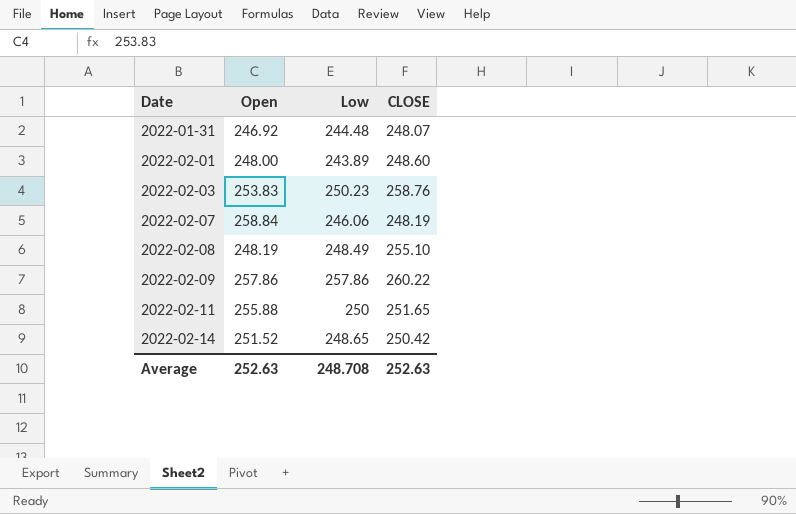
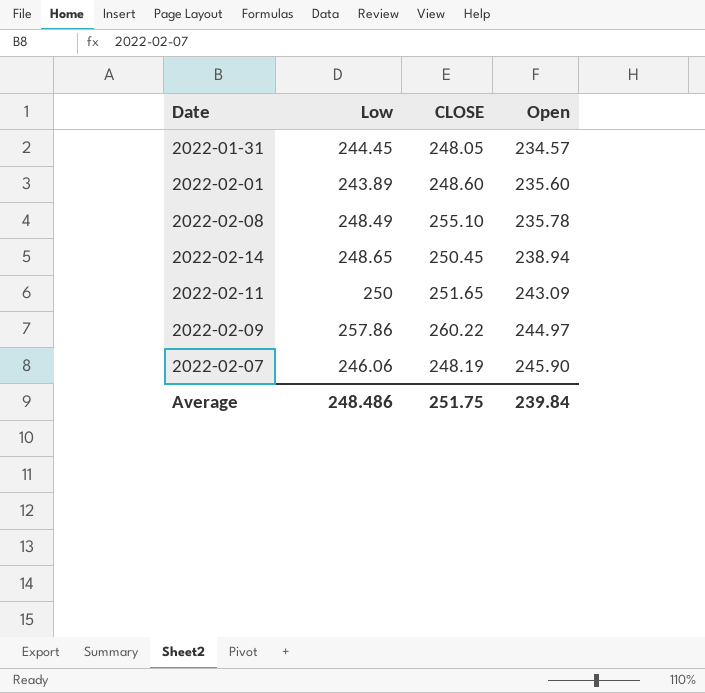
row order: Date ascending -> Open ascending
column Open | position: 2 -> 4
row 2022-02-03: 253.83 | 250.23 | 258.76 -> none
2022-01-31 | Low: 244.48 -> 244.45
2022-01-31 | CLOSE: 248.07 -> 248.05
2022-01-31 | Open: 246.92 -> 234.57
2022-02-01 | Open: 248.00 -> 235.60
2022-02-08 | Open: 248.19 -> 235.78
2022-02-14 | CLOSE: 250.42 -> 250.45
2022-02-14 | Open: 251.52 -> 238.94
2022-02-11 | Open: 255.88 -> 243.09
2022-02-09 | Open: 257.86 -> 244.97
2022-02-07 | Open: 258.84 -> 245.90
Average | Low: 248.708 -> 248.486
Average | CLOSE: 252.63 -> 251.75
Average | Open: 252.63 -> 239.84

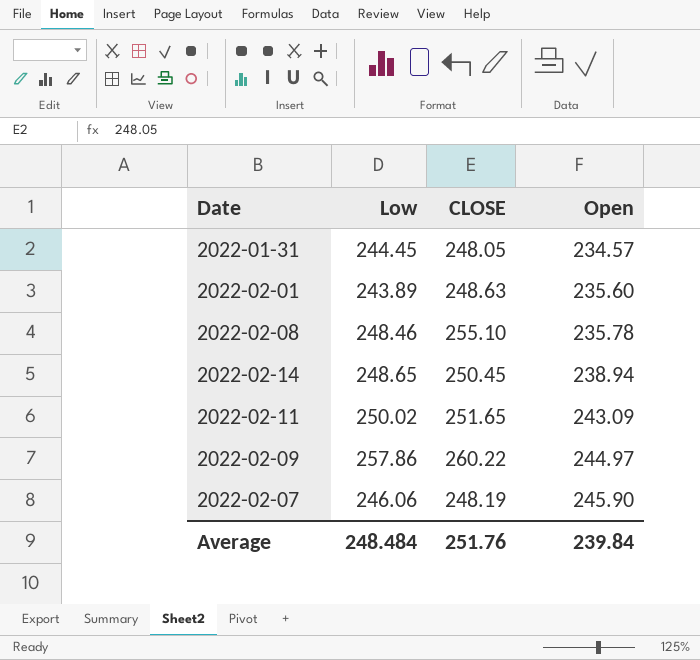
2022-02-01 | CLOSE: 248.60 -> 248.63
2022-02-08 | Low: 248.49 -> 248.46
2022-02-11 | Low: 250 -> 250.02
Average | Low: 248.486 -> 248.484
Average | CLOSE: 251.75 -> 251.76

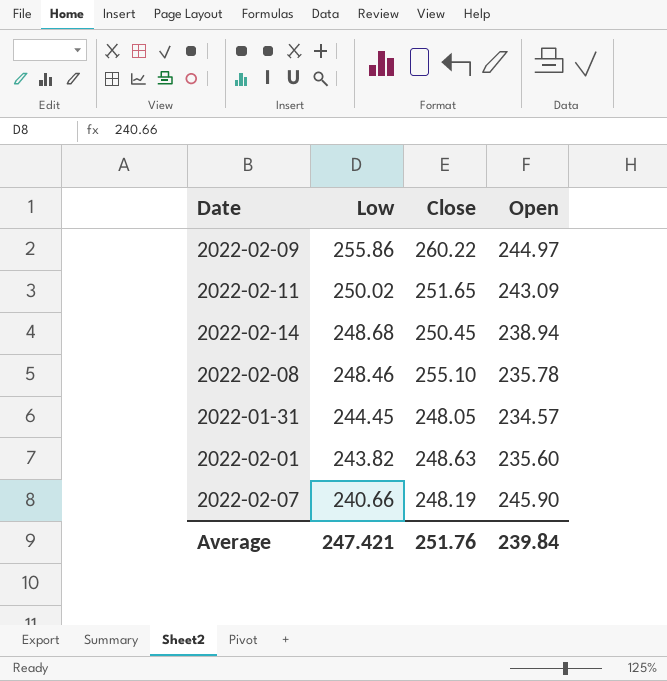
row order: Open ascending -> Low descending
column name: CLOSE -> Close
2022-02-09 | Low: 257.86 -> 255.86
2022-02-14 | Low: 248.65 -> 248.68
2022-02-01 | Low: 243.89 -> 243.82
2022-02-07 | Low: 246.06 -> 240.66
Average | Low: 248.484 -> 247.421

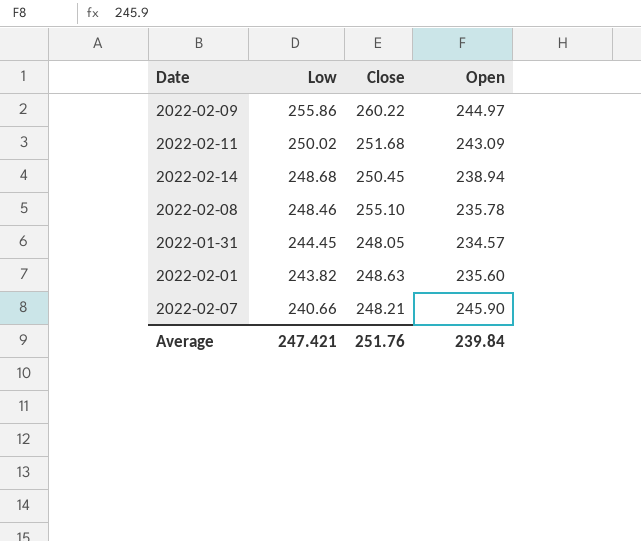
2022-02-11 | Close: 251.65 -> 251.68
2022-02-07 | Close: 248.19 -> 248.21

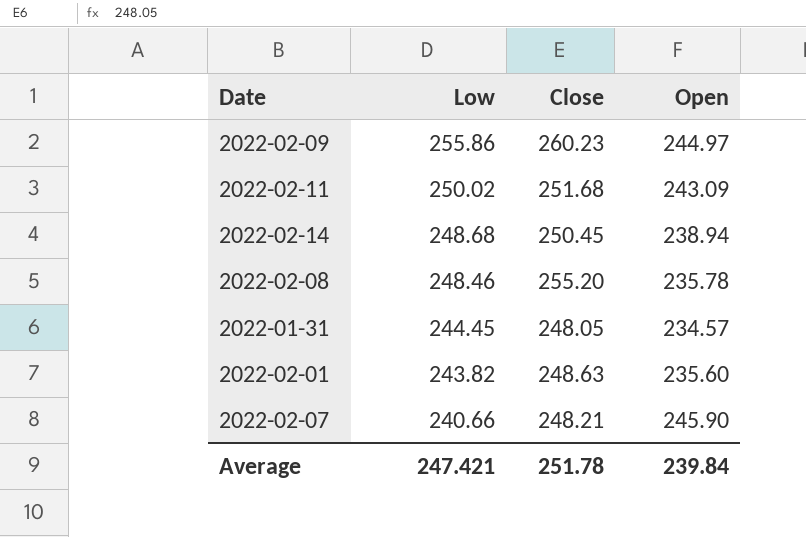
2022-02-09 | Close: 260.22 -> 260.23
2022-02-08 | Close: 255.10 -> 255.20
Average | Close: 251.76 -> 251.78

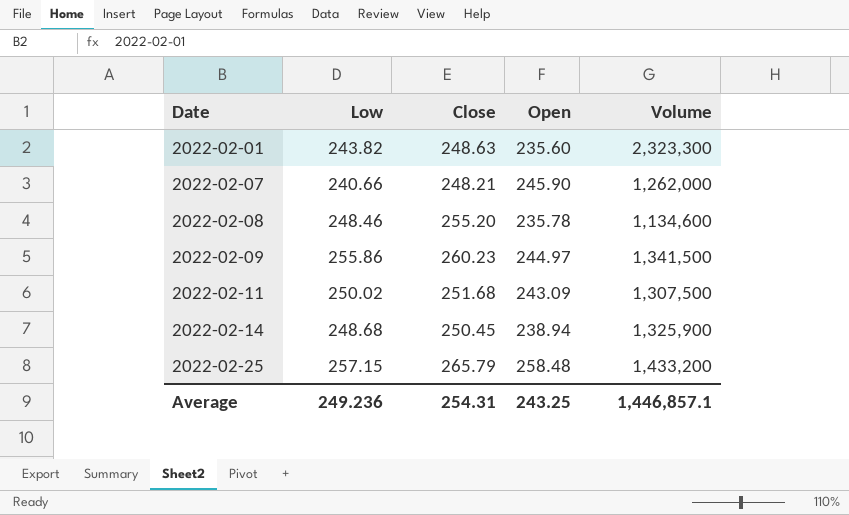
row order: Low descending -> Date ascending
column Volume | position: none -> 5
row 2022-01-31: 244.45 | 248.05 | 234.57 -> none
row 2022-02-25: none -> 257.15 | 265.79 | 258.48 | 1,433,200
Average | Low: 247.421 -> 249.236
Average | Close: 251.78 -> 254.31
Average | Open: 239.84 -> 243.25

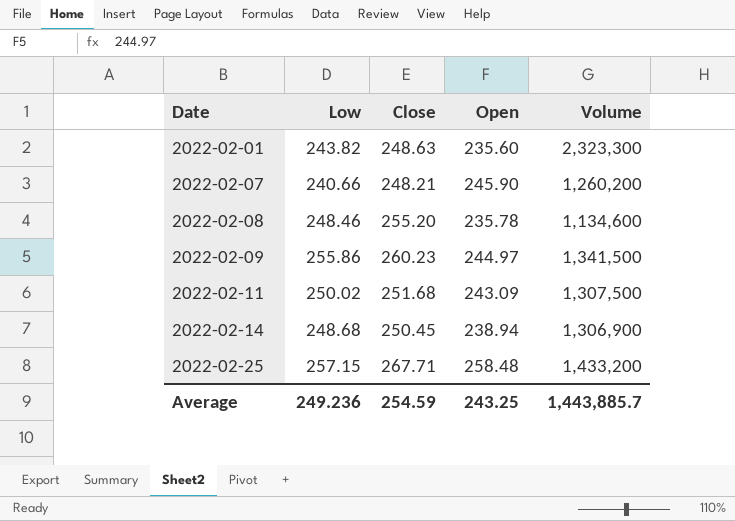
2022-02-07 | Volume: 1,262,000 -> 1,260,200
2022-02-14 | Volume: 1,325,900 -> 1,306,900
2022-02-25 | Close: 265.79 -> 267.71
Average | Close: 254.31 -> 254.59
Average | Volume: 1,446,857.1 -> 1,443,885.7

